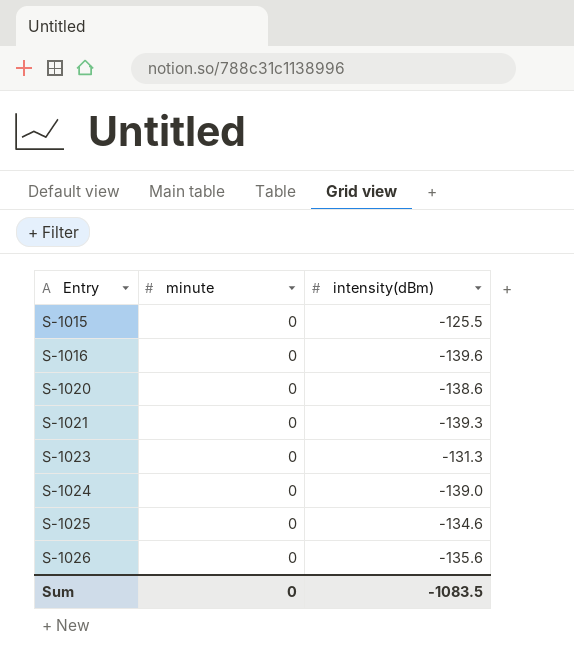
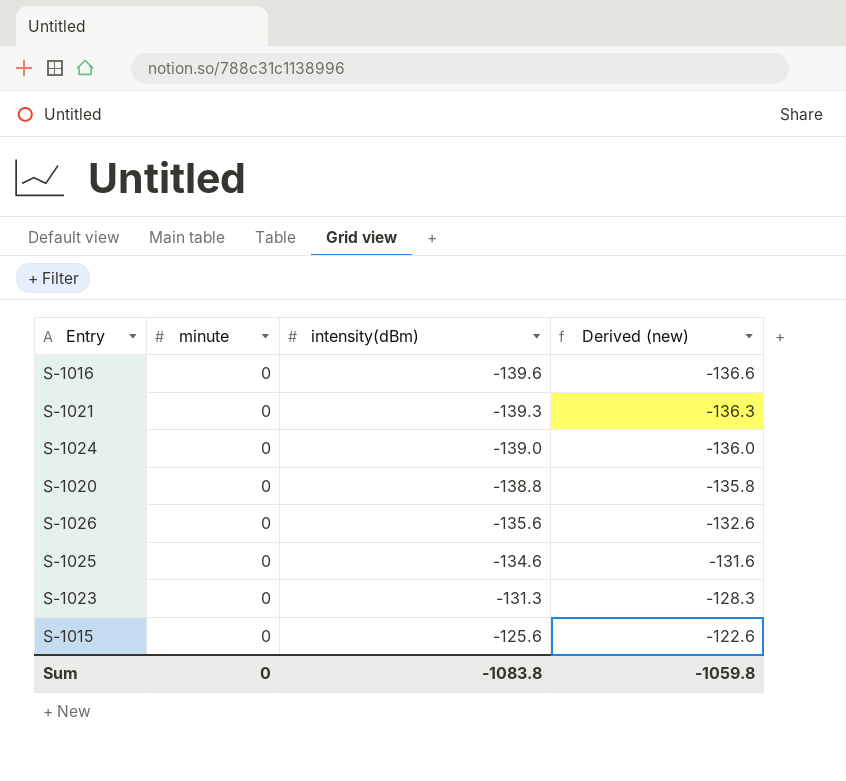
row order: Entry ascending -> intensity(dBm) ascending
column Derived (new) | formula: none -> [intensity(dBm)] + 3
S-1020 | intensity(dBm): -138.6 -> -138.8
S-1015 | intensity(dBm): -125.5 -> -125.6
Sum | intensity(dBm): -1083.5 -> -1083.8

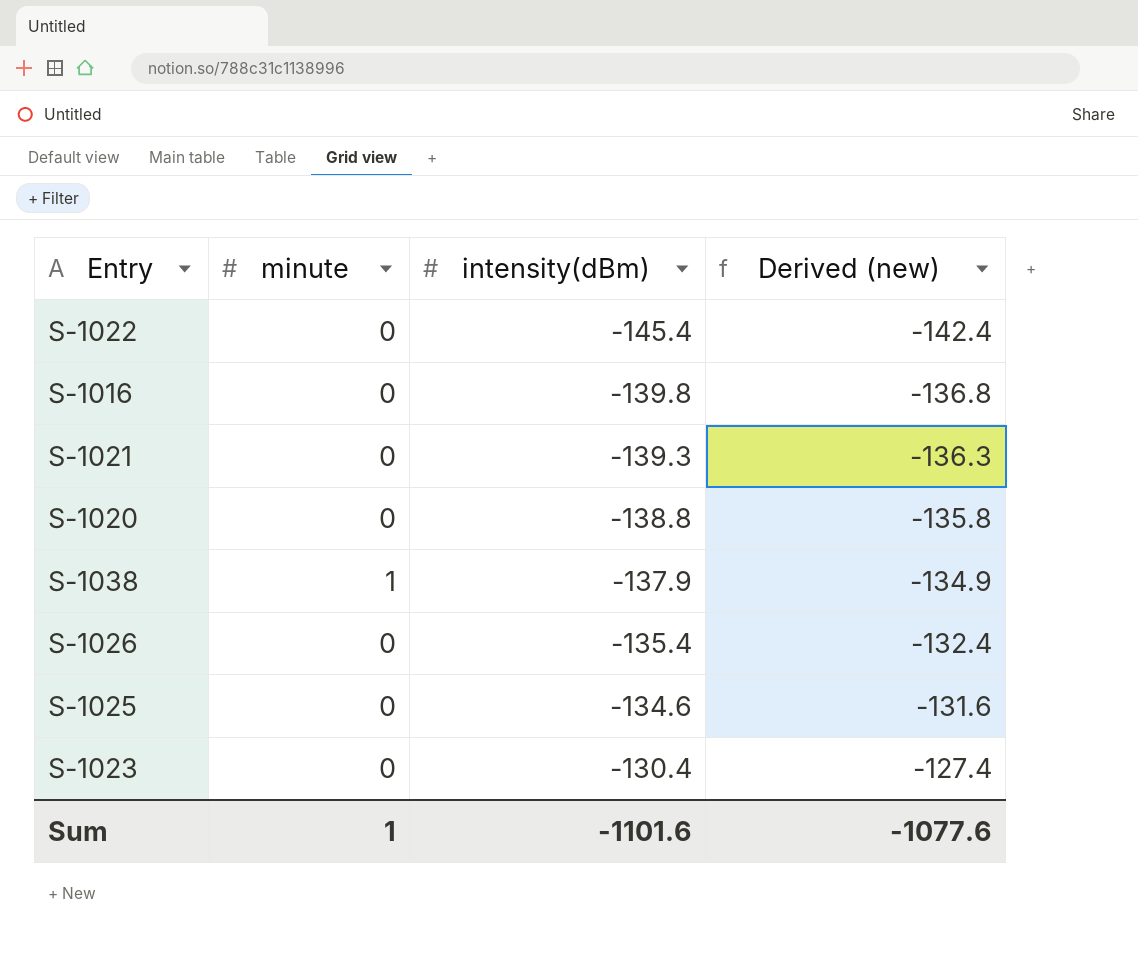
row S-1024: 0 | -139.0 | -136.0 -> none
row S-1015: 0 | -125.6 | -122.6 -> none
row S-1022: none -> 0 | -145.4 | -142.4
S-1016 | intensity(dBm): -139.6 -> -139.8
S-1016 | Derived (new): -136.6 -> -136.8
row S-1038: none -> 1 | -137.9 | -134.9
S-1026 | intensity(dBm): -135.6 -> -135.4
S-1026 | Derived (new): -132.6 -> -132.4
S-1023 | intensity(dBm): -131.3 -> -130.4
S-1023 | Derived (new): -128.3 -> -127.4
Sum | minute: 0 -> 1
Sum | intensity(dBm): -1083.8 -> -1101.6
Sum | Derived (new): -1059.8 -> -1077.6

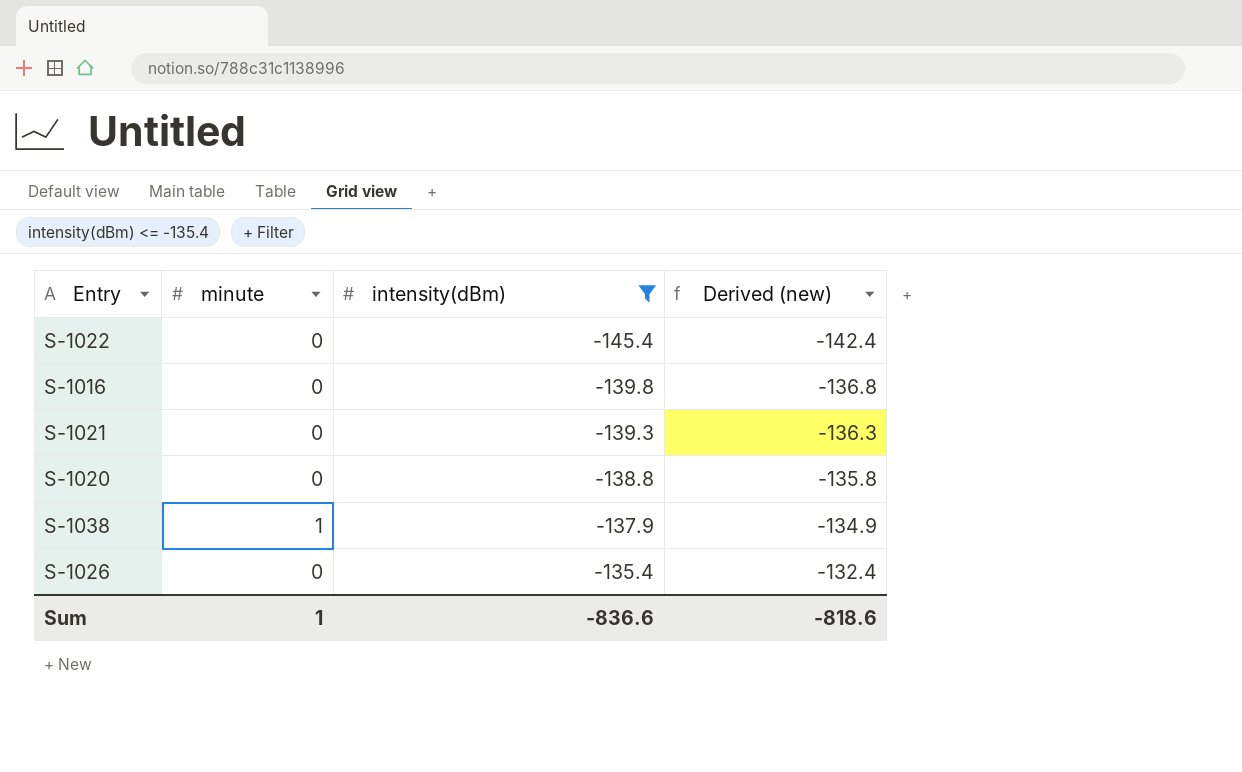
filter: none -> intensity(dBm) <= -135.4
Sum | intensity(dBm): -1101.6 -> -836.6
Sum | Derived (new): -1077.6 -> -818.6

